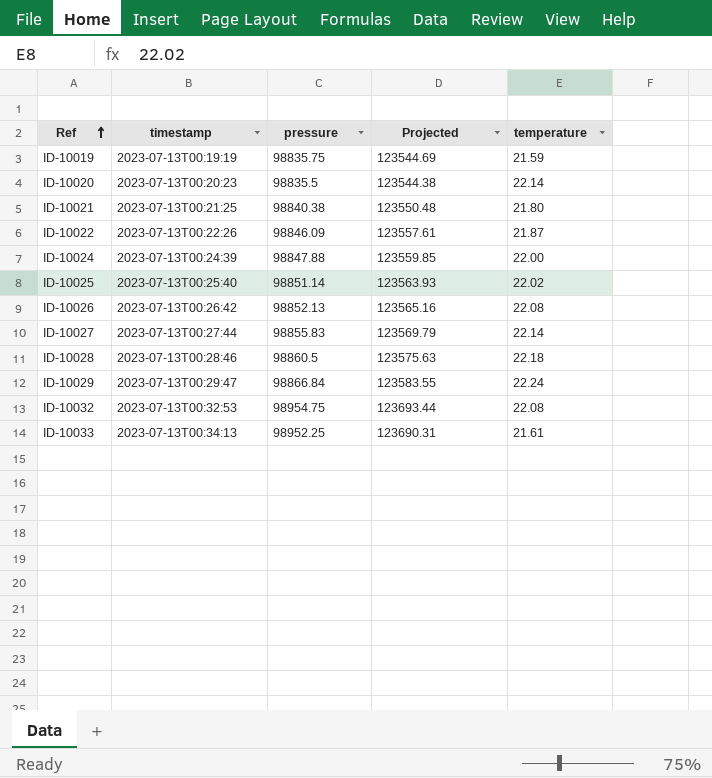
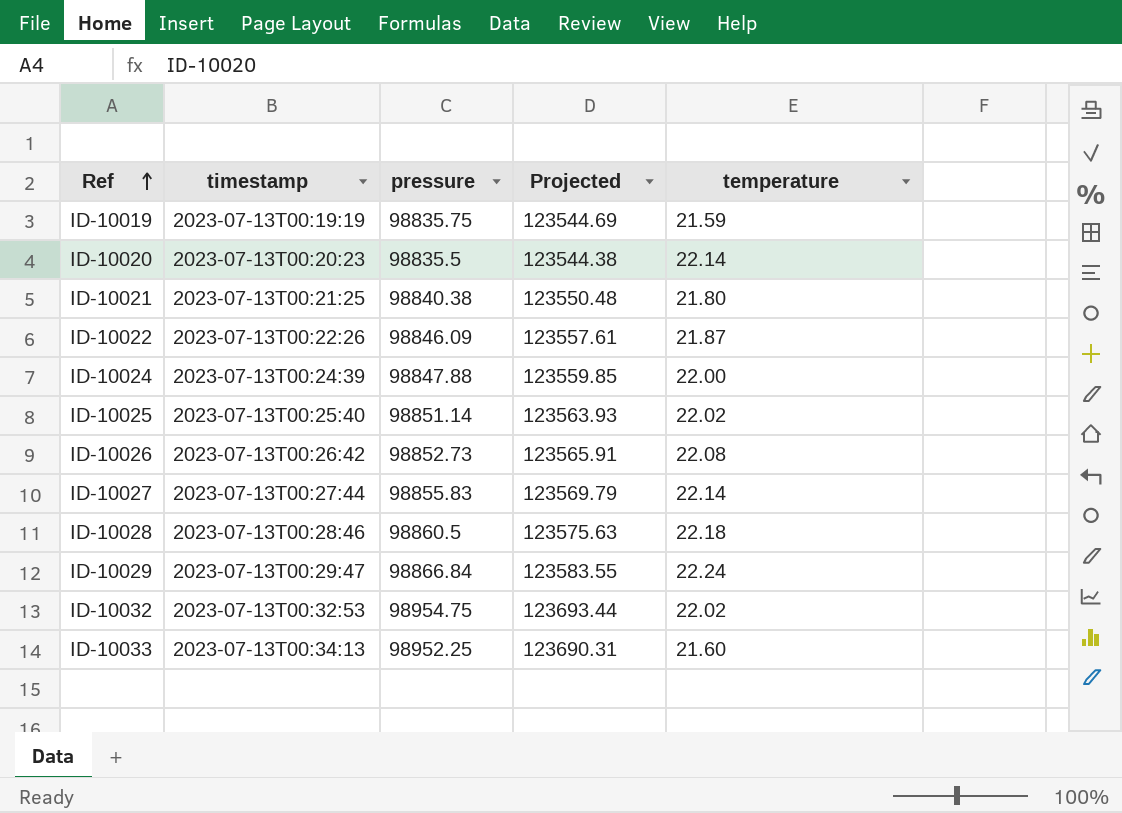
ID-10026 | pressure: 98852.13 -> 98852.73
ID-10026 | Projected: 123565.16 -> 123565.91
ID-10032 | temperature: 22.08 -> 22.02
ID-10033 | temperature: 21.61 -> 21.60

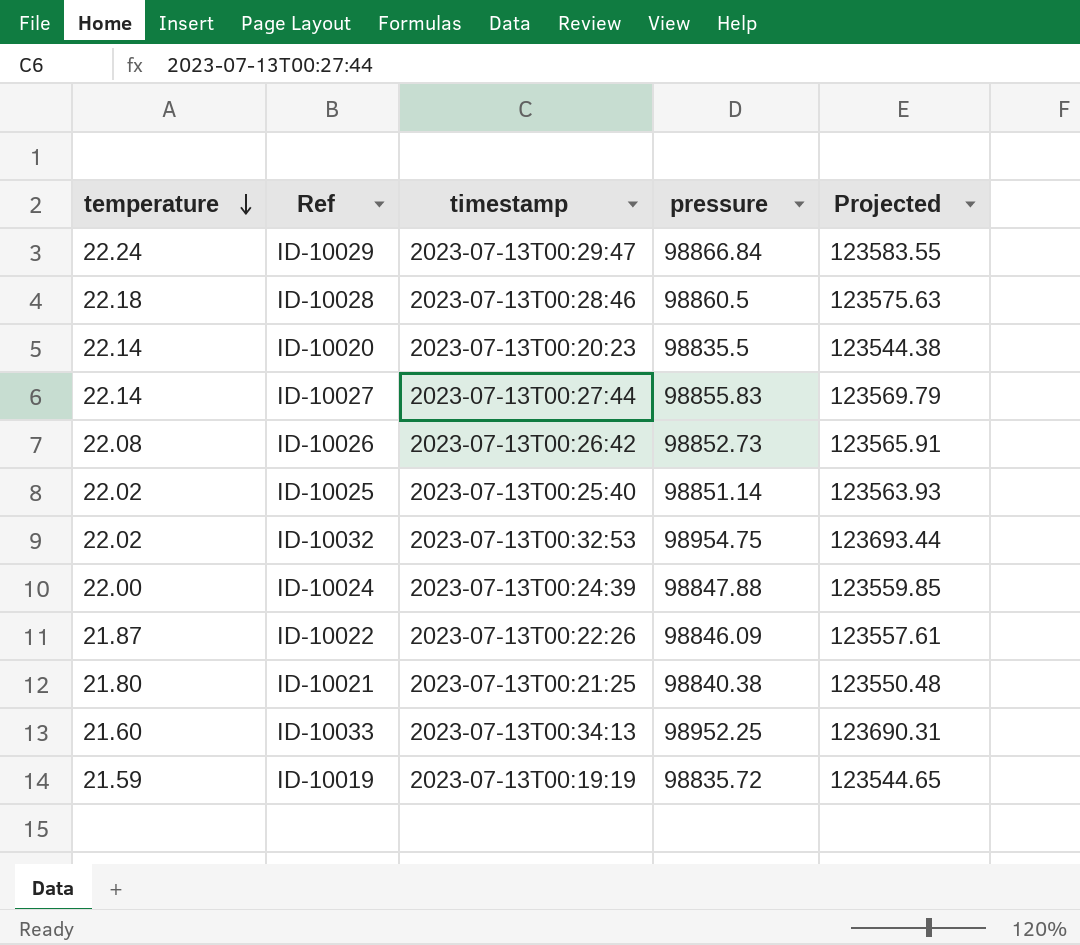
row order: Ref ascending -> temperature descending
column temperature | position: 5 -> 1
ID-10019 | pressure: 98835.75 -> 98835.72
ID-10019 | Projected: 123544.69 -> 123544.65

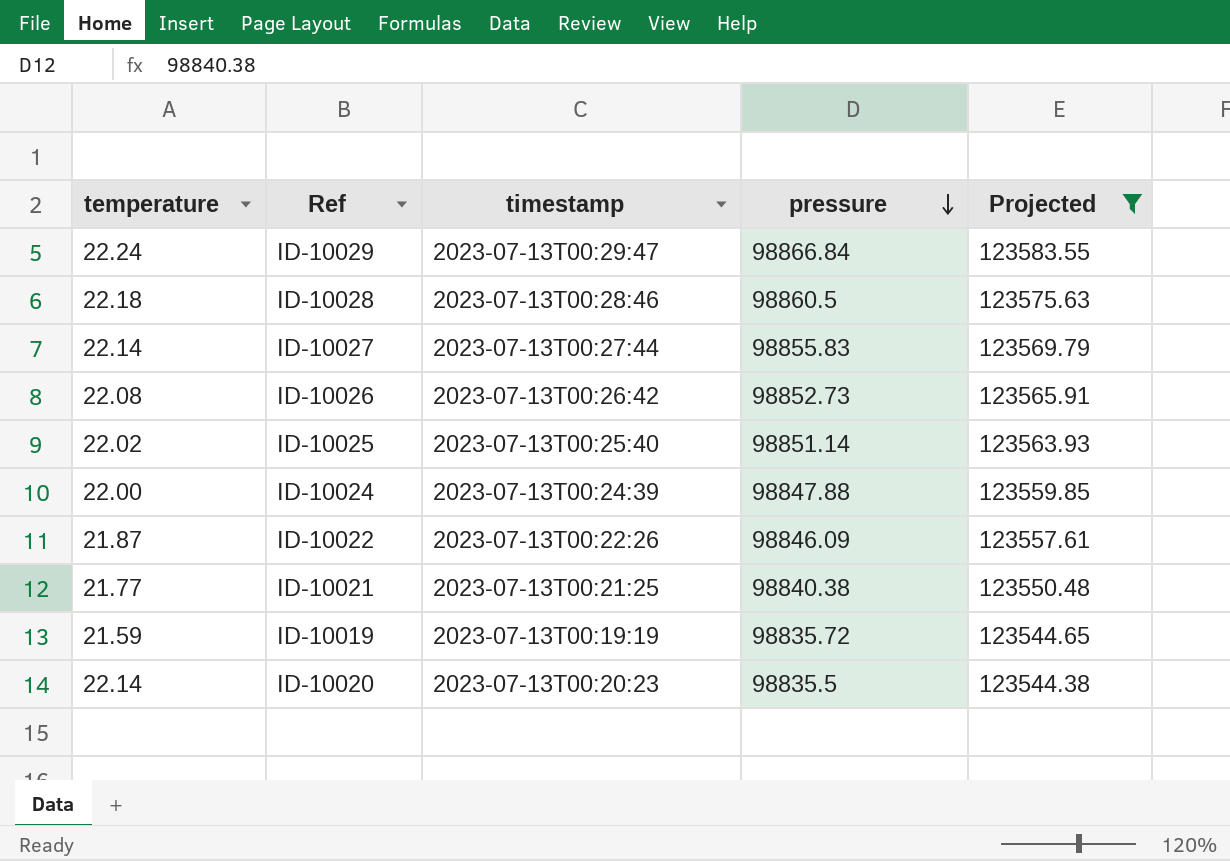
filter: none -> Projected <= 123583.55
row order: temperature descending -> pressure descending
ID-10021 | temperature: 21.80 -> 21.77

